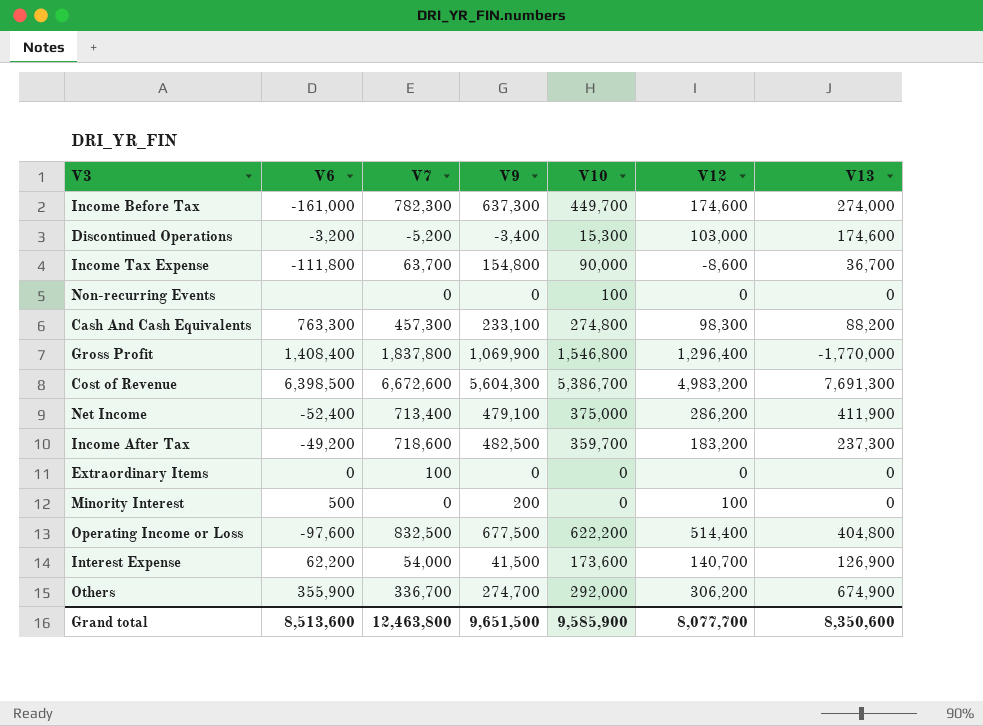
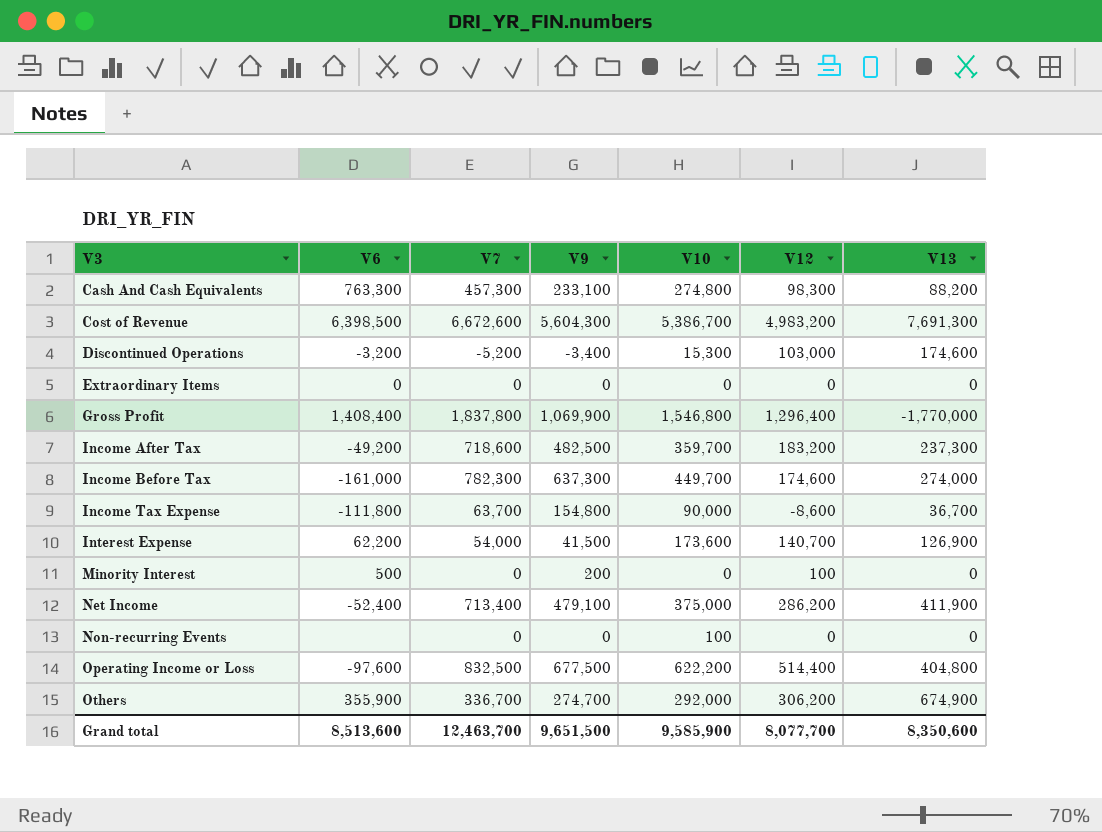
row order: none -> V3 ascending
Extraordinary Items | V7: 100 -> 0
Grand total | V7: 12,463,800 -> 12,463,700

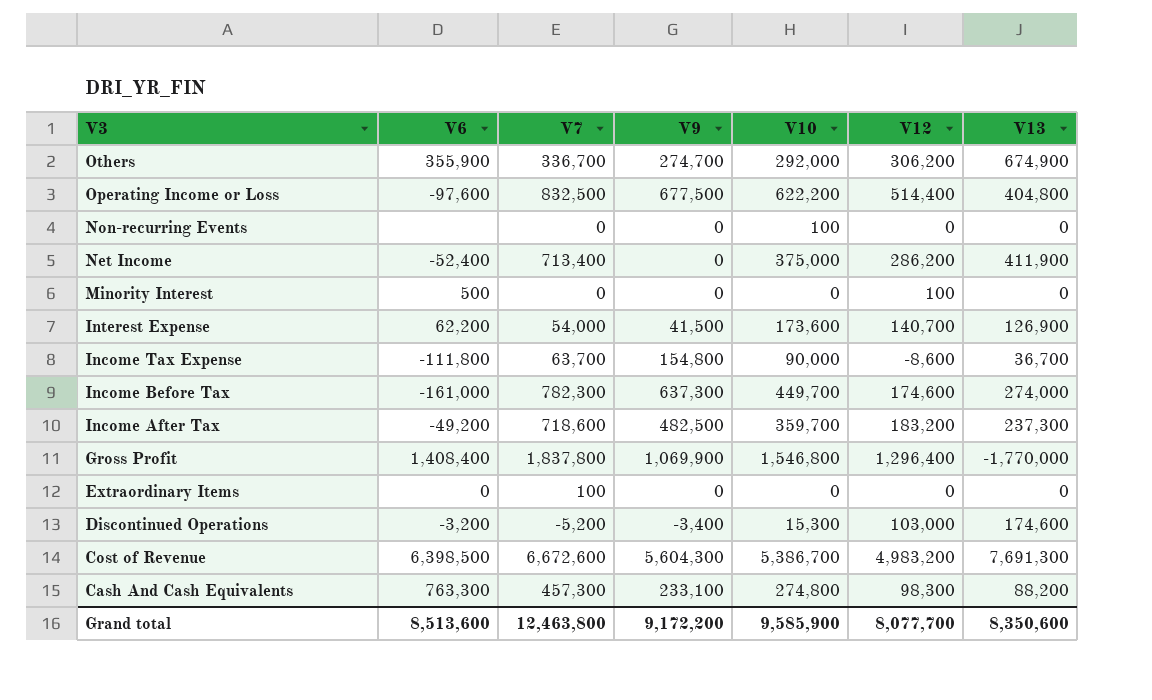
row order: V3 ascending -> V3 descending
Net Income | V9: 479,100 -> 0
Minority Interest | V9: 200 -> 0
Extraordinary Items | V7: 0 -> 100
Grand total | V7: 12,463,700 -> 12,463,800
Grand total | V9: 9,651,500 -> 9,172,200

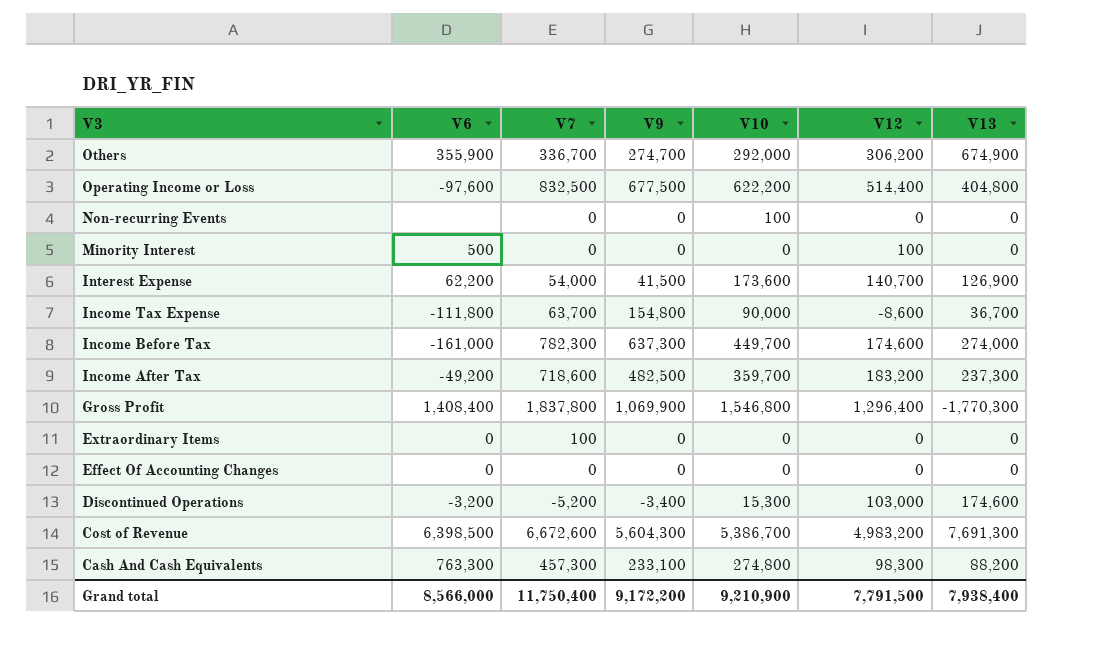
row Net Income: -52,400 | 713,400 | 0 | 375,000 | 286,200 | 411,900 -> none
Gross Profit | V13: -1,770,000 -> -1,770,300
row Effect Of Accounting Changes: none -> 0 | 0 | 0 | 0 | 0 | 0
Grand total | V6: 8,513,600 -> 8,566,000
Grand total | V7: 12,463,800 -> 11,750,400
Grand total | V10: 9,585,900 -> 9,210,900
Grand total | V12: 8,077,700 -> 7,791,500
Grand total | V13: 8,350,600 -> 7,938,400

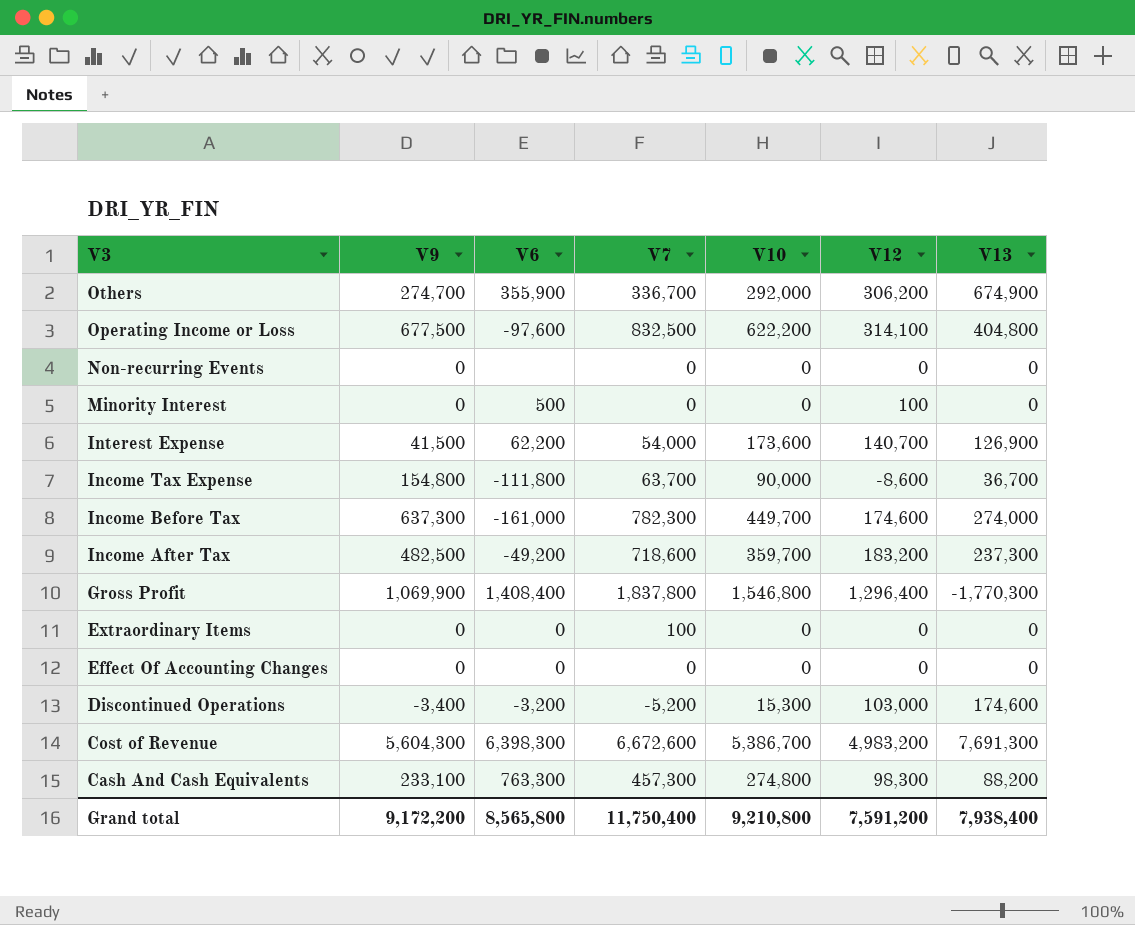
column V9 | position: 4 -> 2
Operating Income or Loss | V12: 514,400 -> 314,100
Non-recurring Events | V10: 100 -> 0
Cost of Revenue | V6: 6,398,500 -> 6,398,300
Grand total | V6: 8,566,000 -> 8,565,800
Grand total | V10: 9,210,900 -> 9,210,800
Grand total | V12: 7,791,500 -> 7,591,200

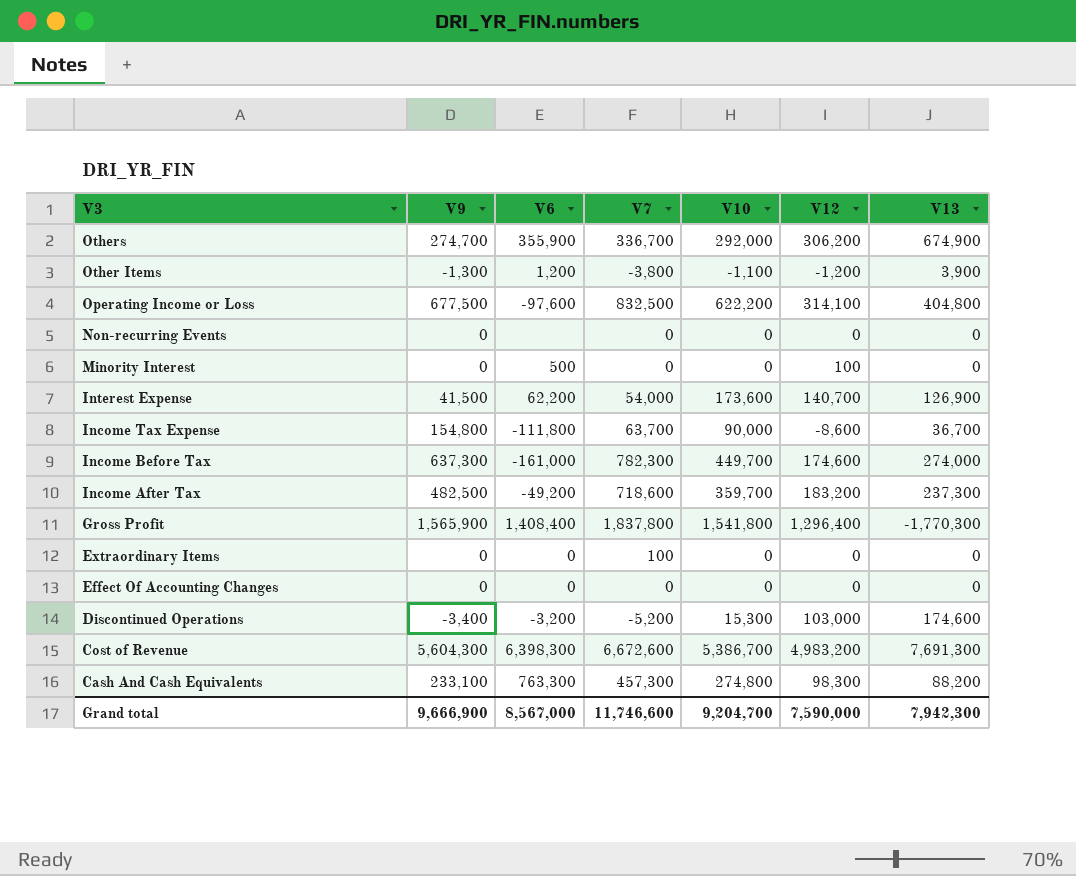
row Other Items: none -> -1,300 | 1,200 | -3,800 | -1,100 | -1,200 | 3,900
Gross Profit | V9: 1,069,900 -> 1,565,900
Gross Profit | V10: 1,546,800 -> 1,541,800
Grand total | V9: 9,172,200 -> 9,666,900
Grand total | V6: 8,565,800 -> 8,567,000
Grand total | V7: 11,750,400 -> 11,746,600
Grand total | V10: 9,210,800 -> 9,204,700
Grand total | V12: 7,591,200 -> 7,590,000
Grand total | V13: 7,938,400 -> 7,942,300

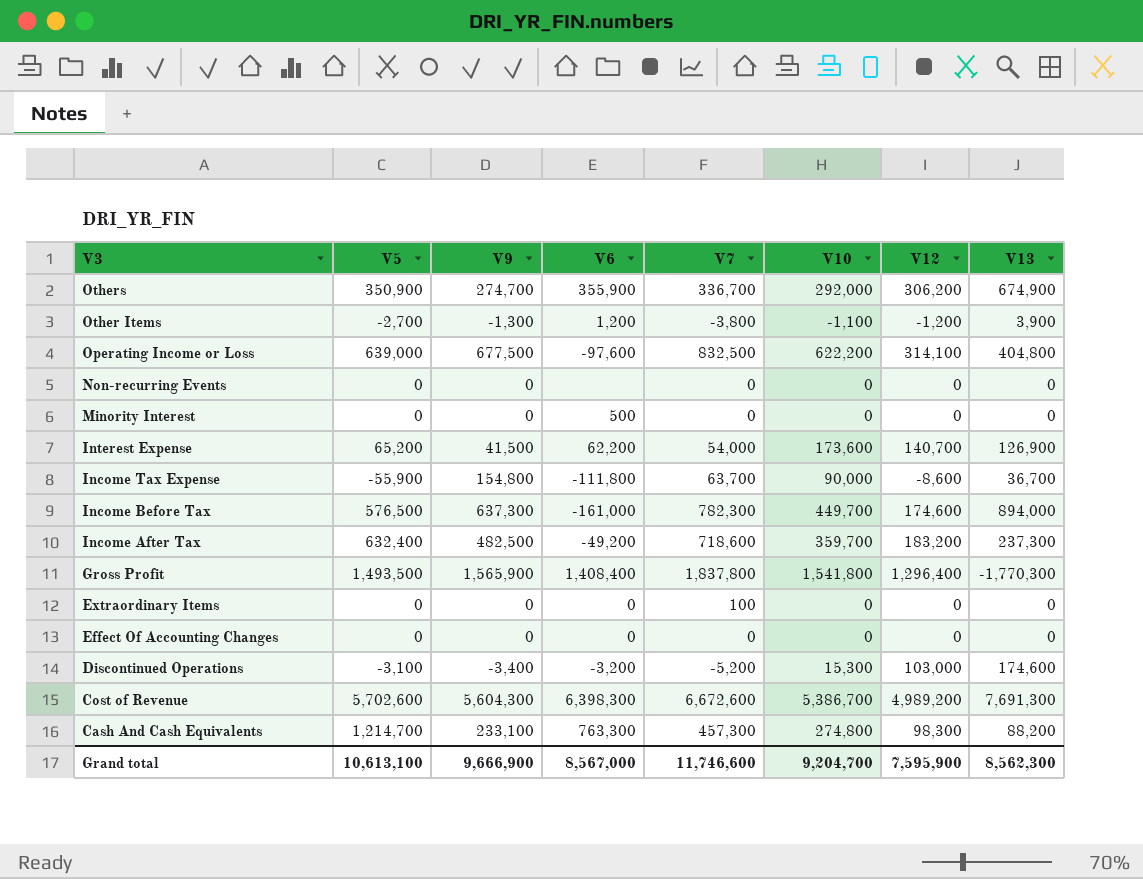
column V5 | position: none -> 2
Minority Interest | V12: 100 -> 0
Income Before Tax | V13: 274,000 -> 894,000
Cost of Revenue | V12: 4,983,200 -> 4,989,200
Grand total | V12: 7,590,000 -> 7,595,900
Grand total | V13: 7,942,300 -> 8,562,300

